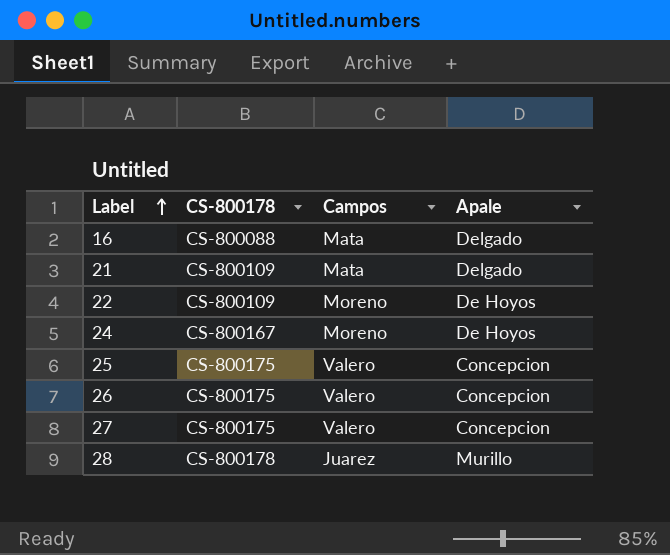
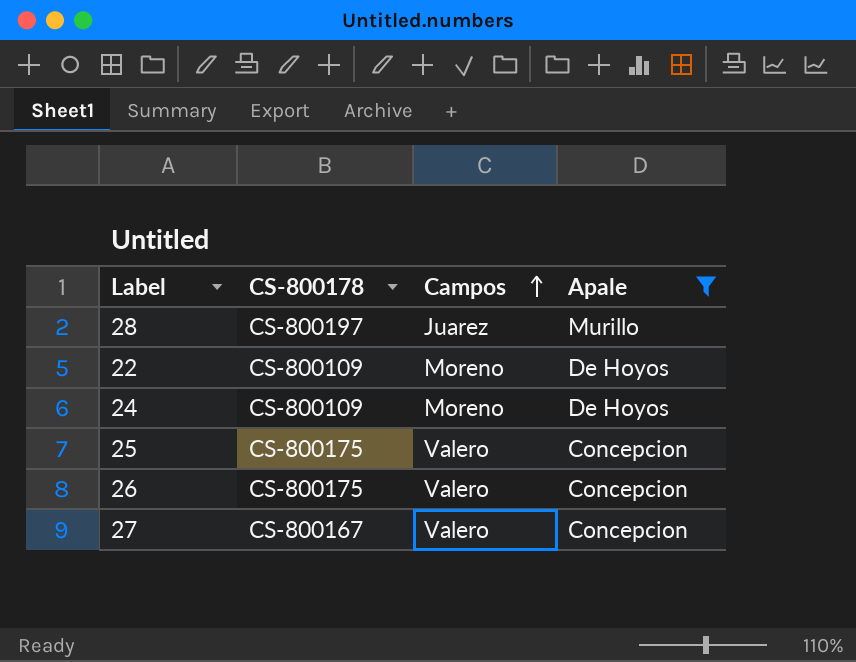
filter: none -> Apale != Delgado
row order: Label ascending -> Campos ascending
28 | CS-800178: CS-800178 -> CS-800197
24 | CS-800178: CS-800167 -> CS-800109
27 | CS-800178: CS-800175 -> CS-800167

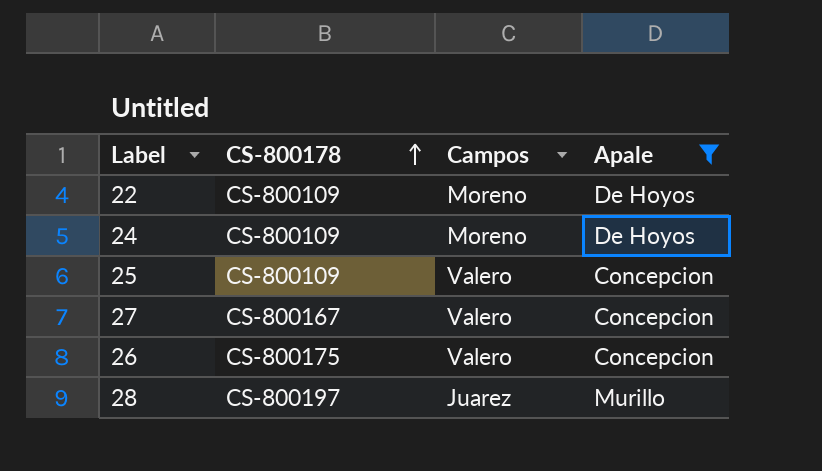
row order: Campos ascending -> CS-800178 ascending
25 | CS-800178: CS-800175 -> CS-800109

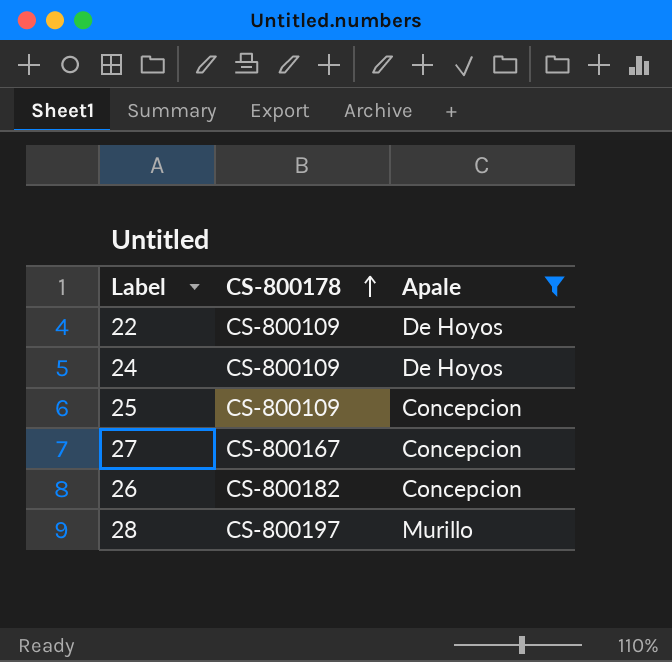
column Campos | position: 3 -> none
26 | CS-800178: CS-800175 -> CS-800182

